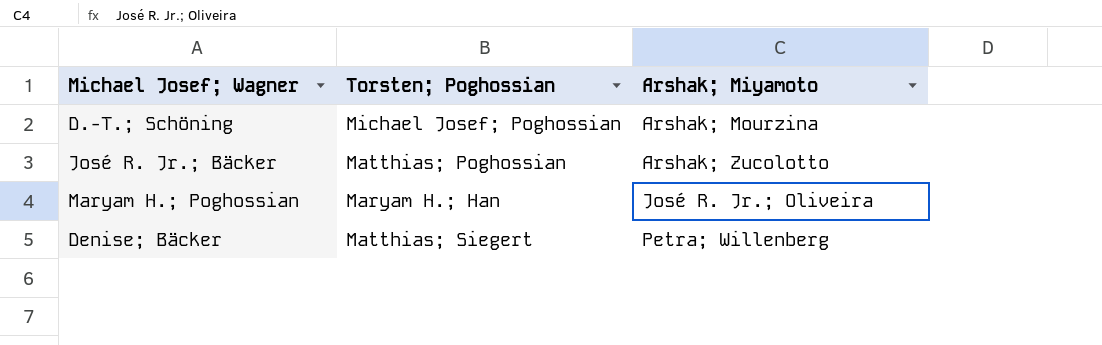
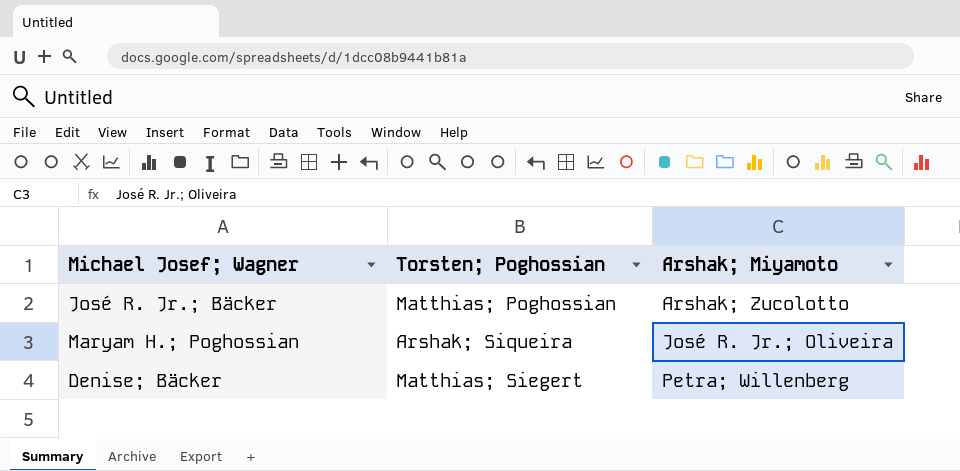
row D.-T.; Schöning: Michael Josef; Poghossian | Arshak; Mourzina -> none
Maryam H.; Poghossian | Torsten; Poghossian: Maryam H.; Han -> Arshak; Siqueira

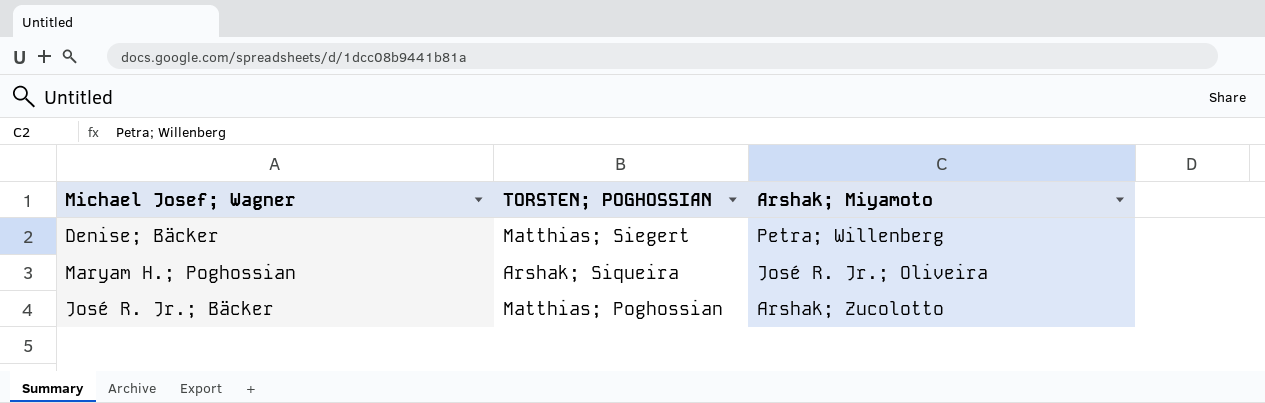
row order: Arshak; Miyamoto ascending -> Arshak; Miyamoto descending
column name: Torsten; Poghossian -> TORSTEN; POGHOSSIAN

